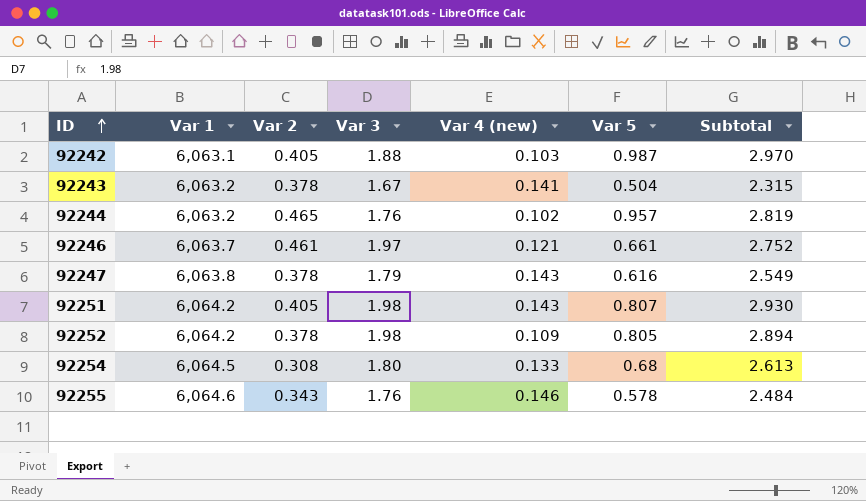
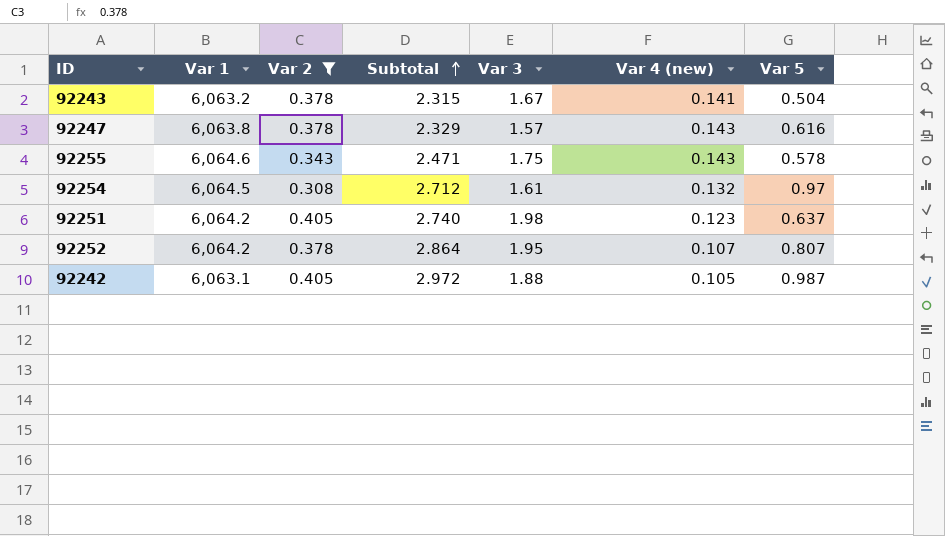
filter: none -> Var 2 <= 0.405
row order: ID ascending -> Subtotal ascending
column Subtotal | position: 7 -> 4
92247 | Subtotal: 2.549 -> 2.329
92247 | Var 3: 1.79 -> 1.57
92255 | Subtotal: 2.484 -> 2.471
92255 | Var 3: 1.76 -> 1.75
92255 | Var 4 (new): 0.146 -> 0.143
92254 | Subtotal: 2.613 -> 2.712
92254 | Var 3: 1.80 -> 1.61
92254 | Var 4 (new): 0.133 -> 0.132
92254 | Var 5: 0.68 -> 0.97
92251 | Subtotal: 2.930 -> 2.740
92251 | Var 4 (new): 0.143 -> 0.123
92251 | Var 5: 0.807 -> 0.637
92252 | Subtotal: 2.894 -> 2.864
92252 | Var 3: 1.98 -> 1.95
92252 | Var 4 (new): 0.109 -> 0.107
92252 | Var 5: 0.805 -> 0.807
92242 | Subtotal: 2.970 -> 2.972
92242 | Var 4 (new): 0.103 -> 0.105

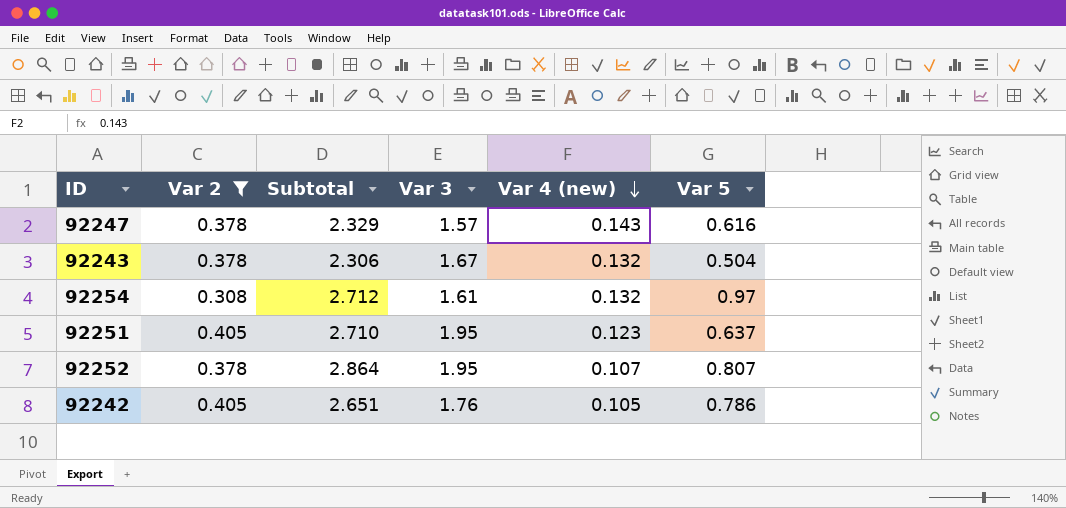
row order: Subtotal ascending -> Var 4 (new) descending
column Var 1 | position: 2 -> none
row 92255: 6,064.6 | 0.343 | 2.471 | 1.75 | 0.143 | 0.578 -> none
92243 | Subtotal: 2.315 -> 2.306
92243 | Var 4 (new): 0.141 -> 0.132
92251 | Subtotal: 2.740 -> 2.710
92251 | Var 3: 1.98 -> 1.95
92242 | Subtotal: 2.972 -> 2.651
92242 | Var 3: 1.88 -> 1.76
92242 | Var 5: 0.987 -> 0.786

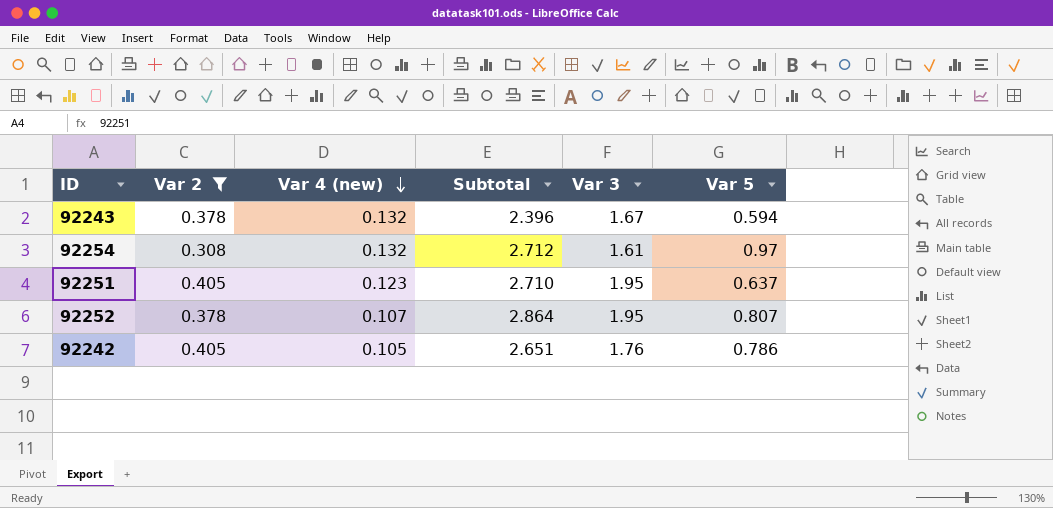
column Var 4 (new) | position: 5 -> 3
row 92247: 0.378 | 2.329 | 1.57 | 0.143 | 0.616 -> none
92243 | Subtotal: 2.306 -> 2.396
92243 | Var 5: 0.504 -> 0.594

